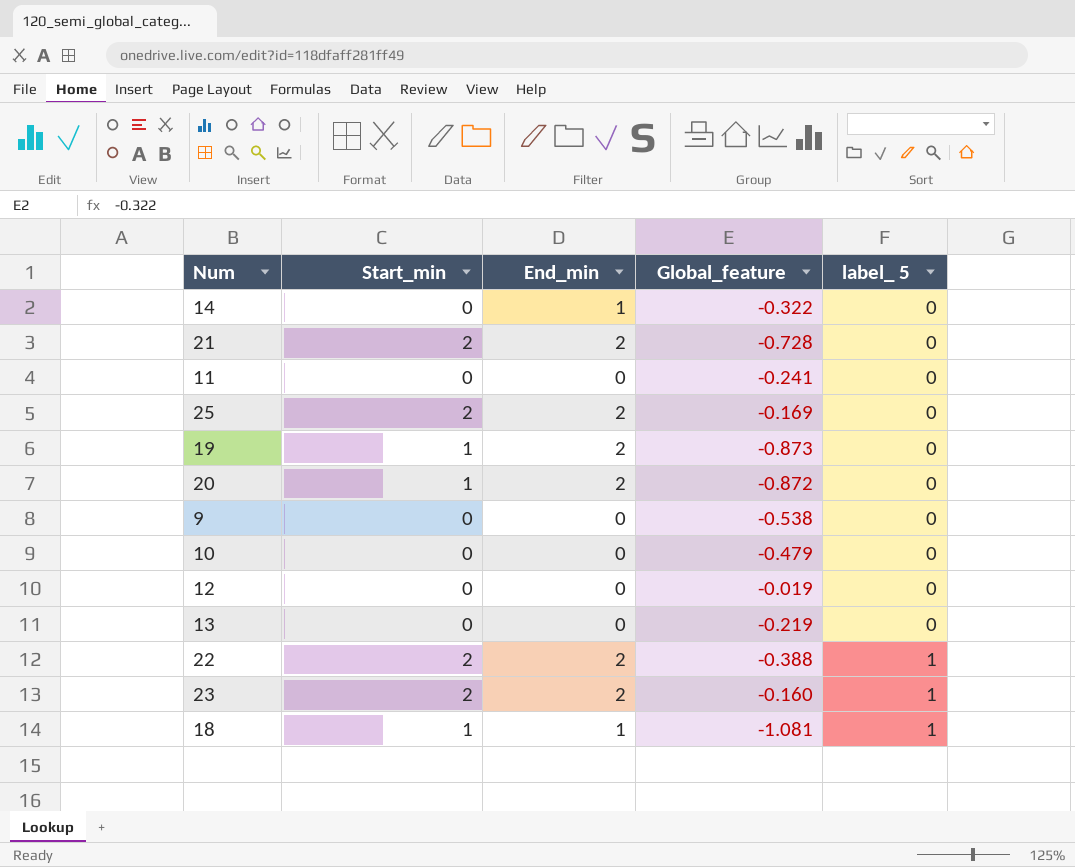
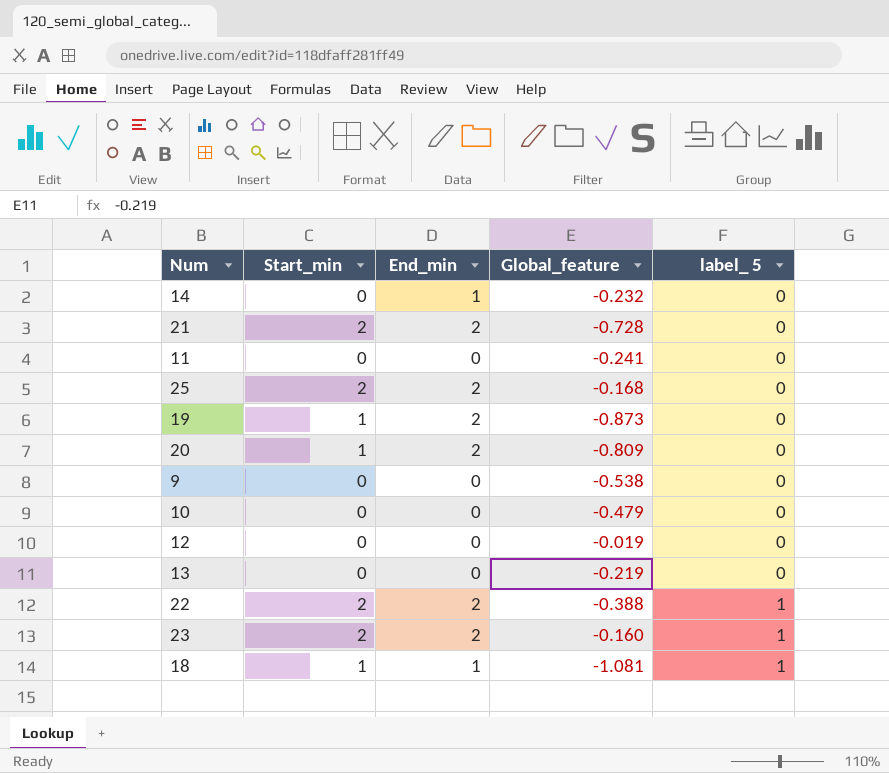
14 | Global_feature: -0.322 -> -0.232
25 | Global_feature: -0.169 -> -0.168
20 | Global_feature: -0.872 -> -0.809

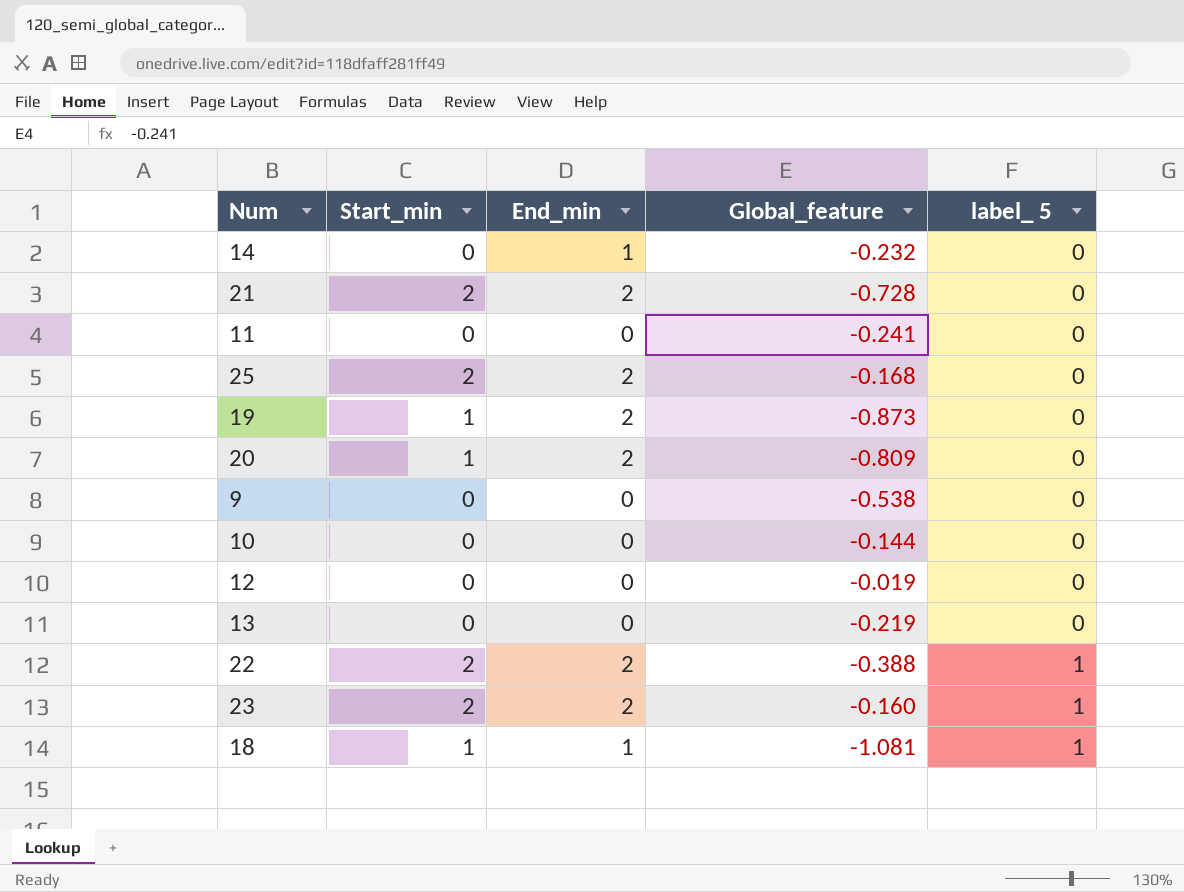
10 | Global_feature: -0.479 -> -0.144

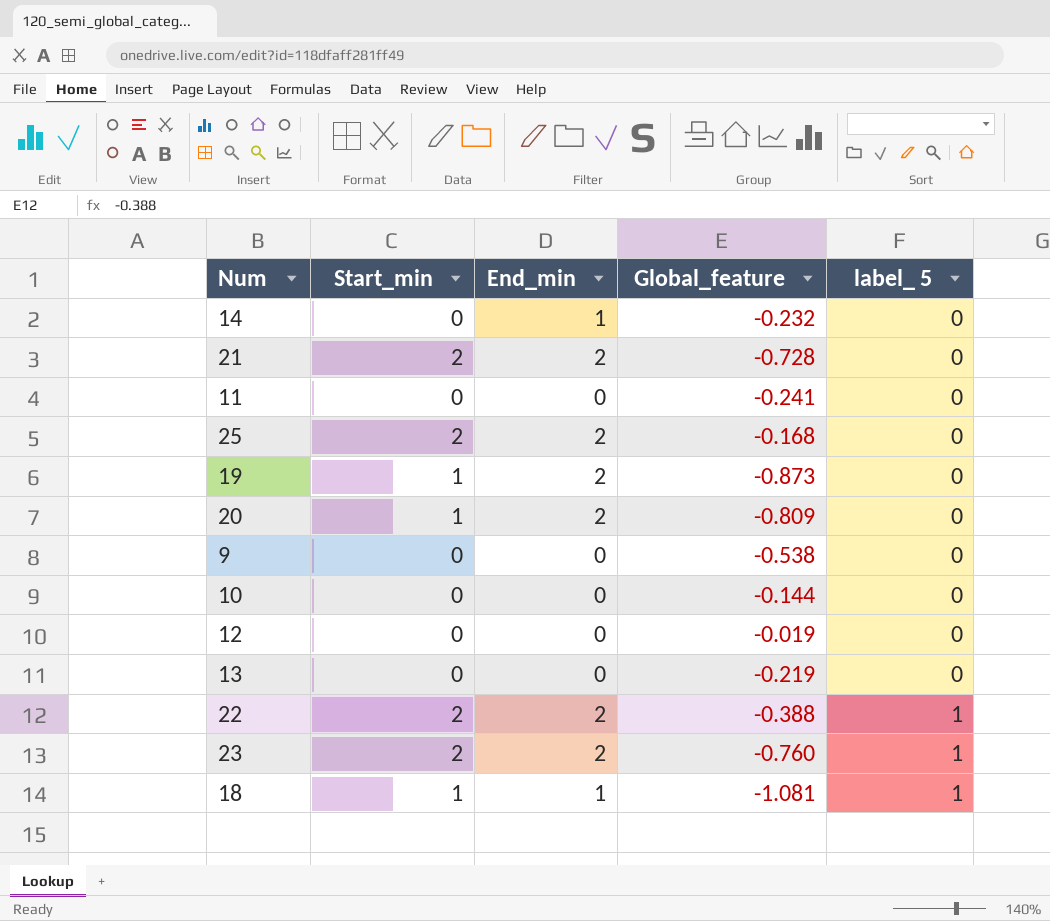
23 | Global_feature: -0.160 -> -0.760

